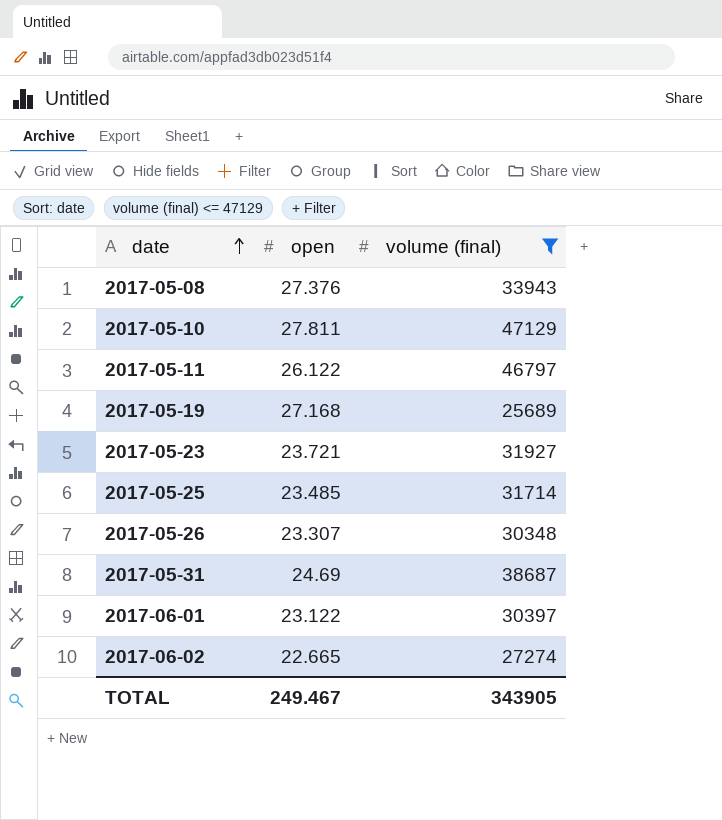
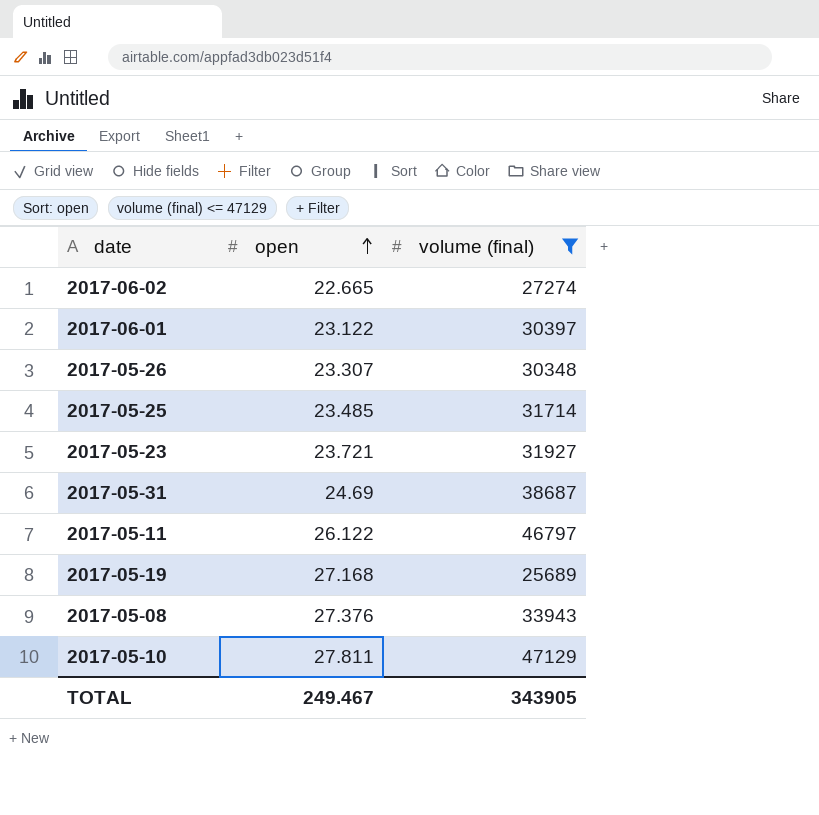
row order: date ascending -> open ascending

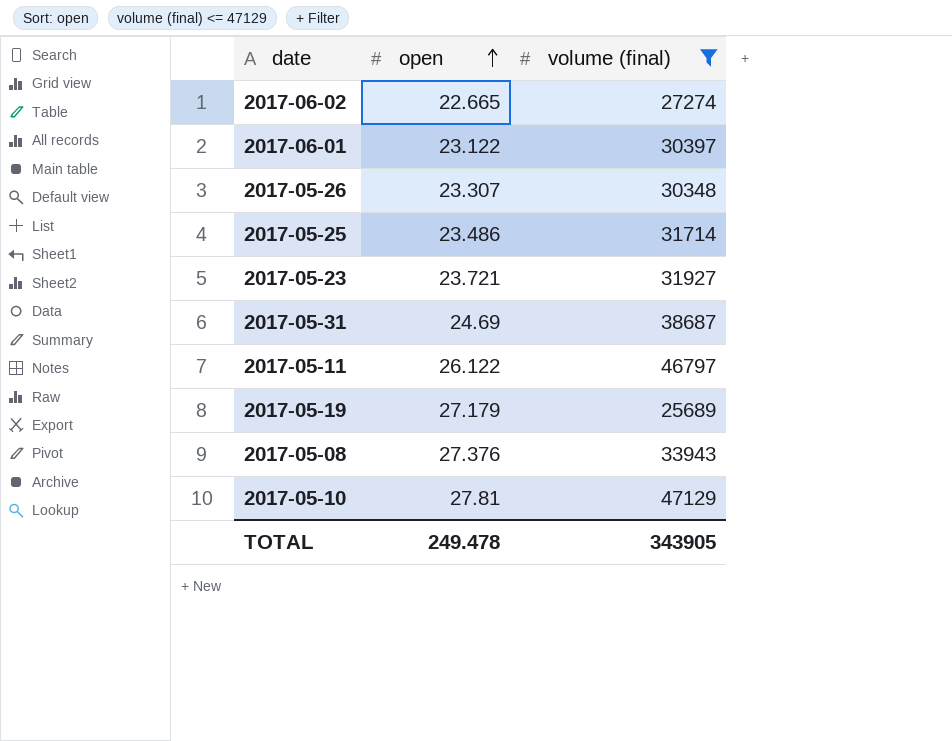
2017-05-25 | open: 23.485 -> 23.486
2017-05-19 | open: 27.168 -> 27.179
2017-05-10 | open: 27.811 -> 27.81
TOTAL | open: 249.467 -> 249.478

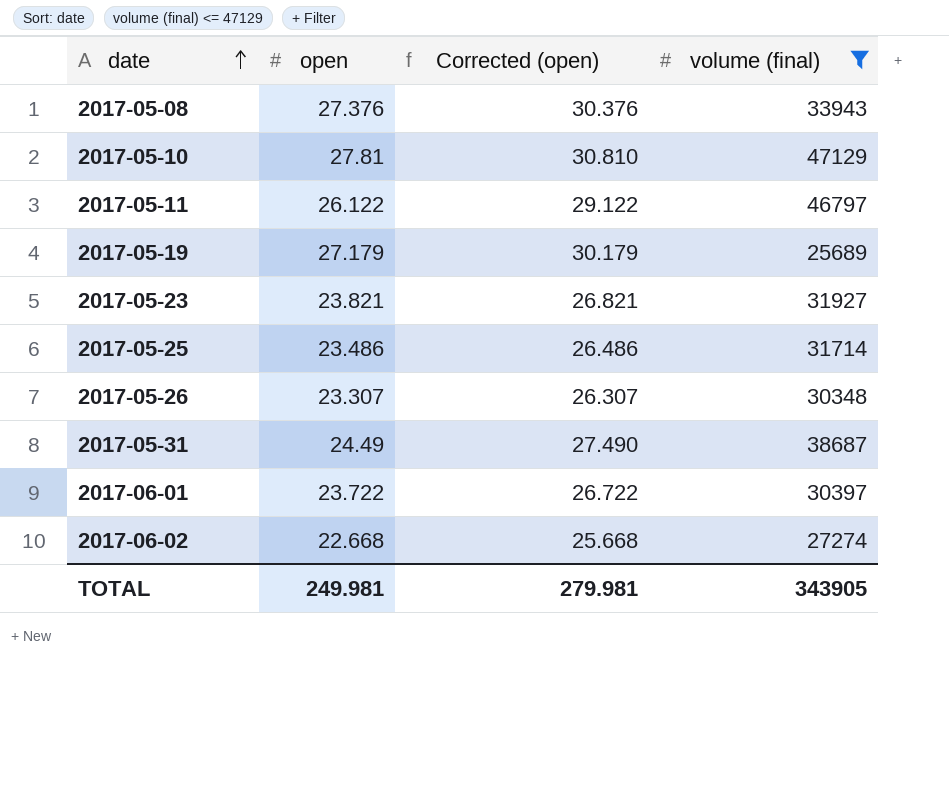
row order: open ascending -> date ascending
column Corrected (open) | formula: none -> [open] + 3
2017-05-23 | open: 23.721 -> 23.821
2017-05-31 | open: 24.69 -> 24.49
2017-06-01 | open: 23.122 -> 23.722
2017-06-02 | open: 22.665 -> 22.668
TOTAL | open: 249.478 -> 249.981

